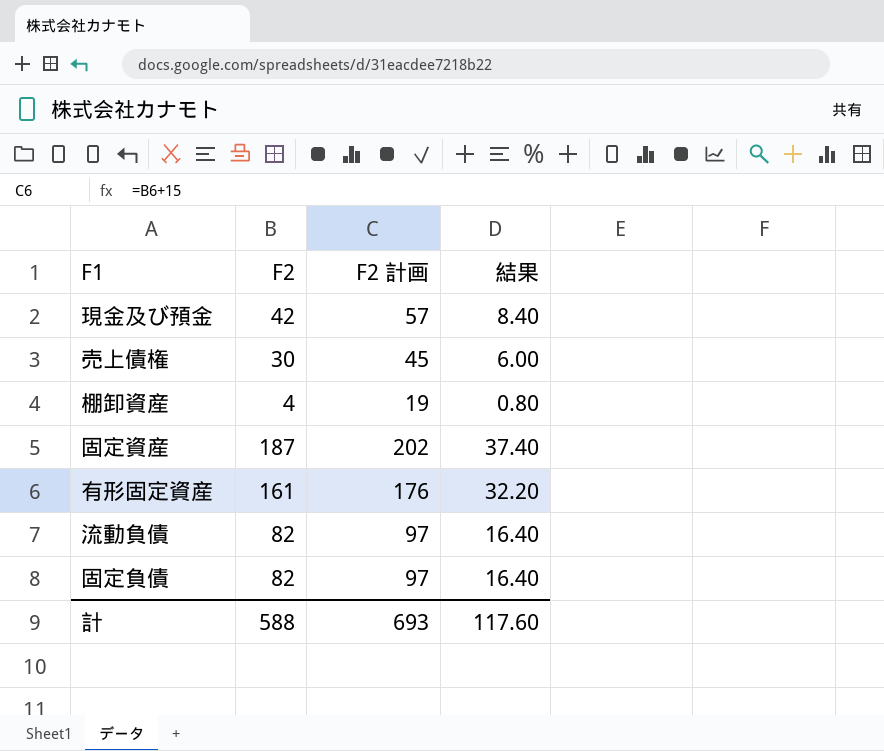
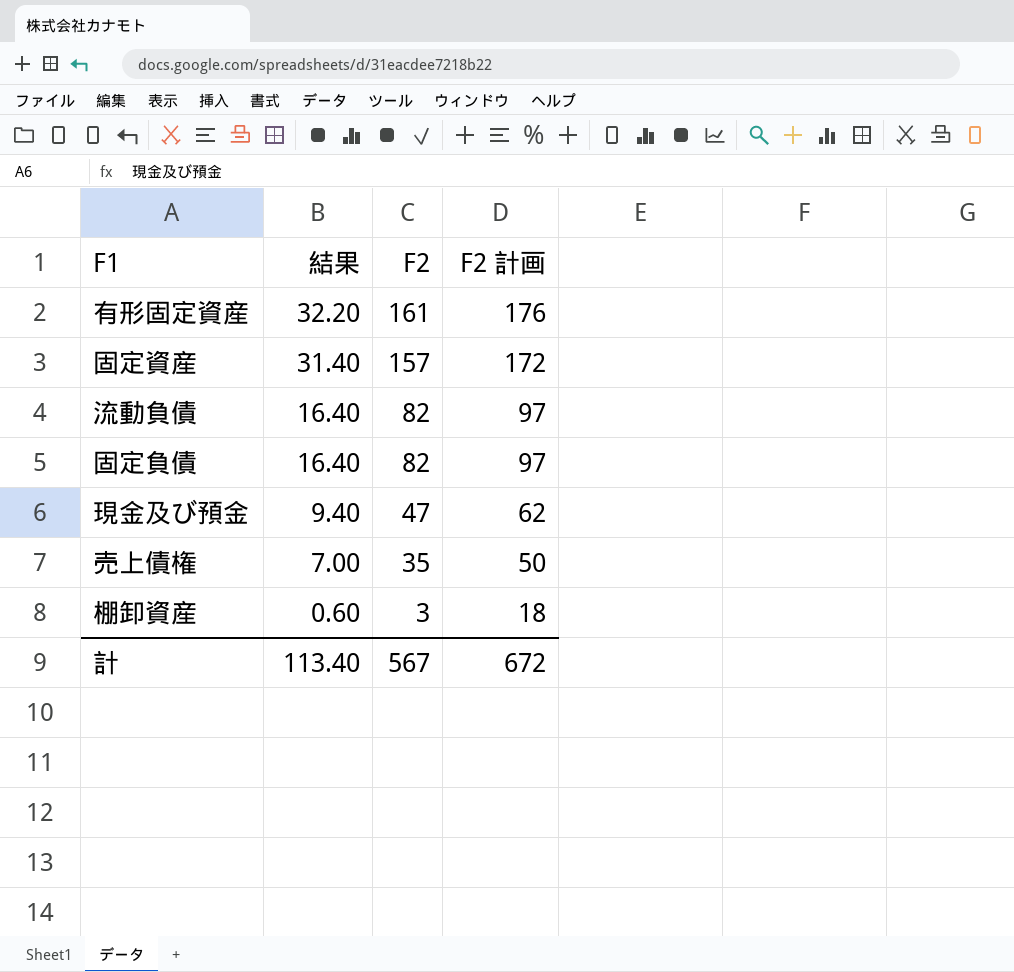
row order: none -> 結果 descending
column 結果 | position: 4 -> 2
固定資産 | 結果: 37.40 -> 31.40
固定資産 | F2: 187 -> 157
固定資産 | F2 計画: 202 -> 172
現金及び預金 | 結果: 8.40 -> 9.40
現金及び預金 | F2: 42 -> 47
現金及び預金 | F2 計画: 57 -> 62
売上債権 | 結果: 6.00 -> 7.00
売上債権 | F2: 30 -> 35
売上債権 | F2 計画: 45 -> 50
棚卸資産 | 結果: 0.80 -> 0.60
棚卸資産 | F2: 4 -> 3
棚卸資産 | F2 計画: 19 -> 18
計 | 結果: 117.60 -> 113.40
計 | F2: 588 -> 567
計 | F2 計画: 693 -> 672

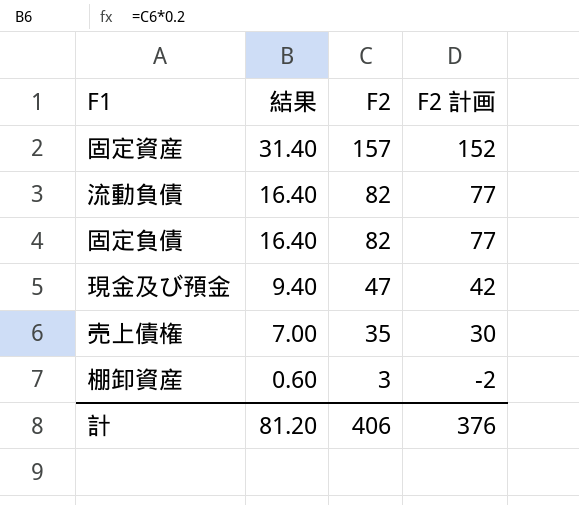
column F2 計画 | formula: [F2] + 15 -> [F2] - 5
row 有形固定資産: 32.20 | 161 | 176 -> none
計 | 結果: 113.40 -> 81.20
計 | F2: 567 -> 406
計 | F2 計画: 672 -> 376

